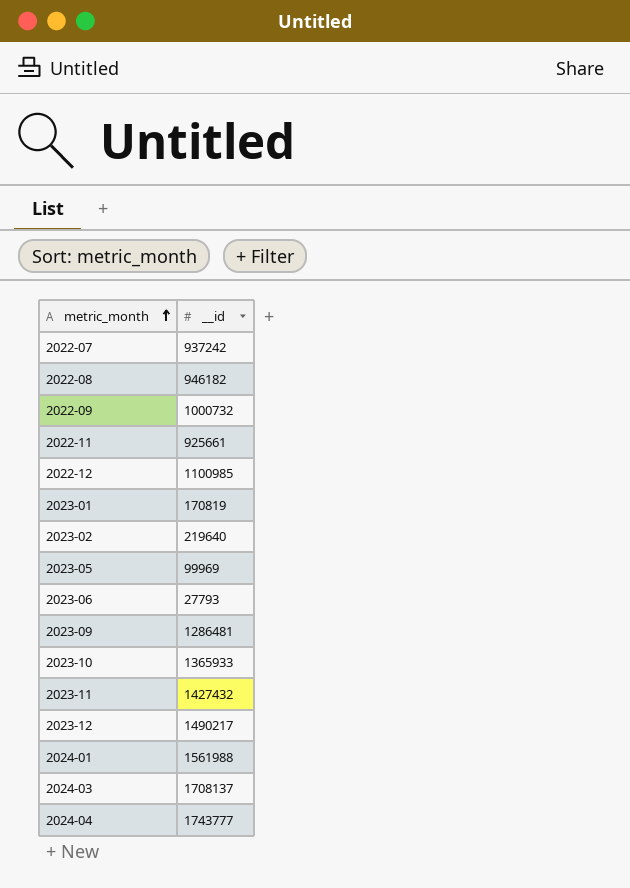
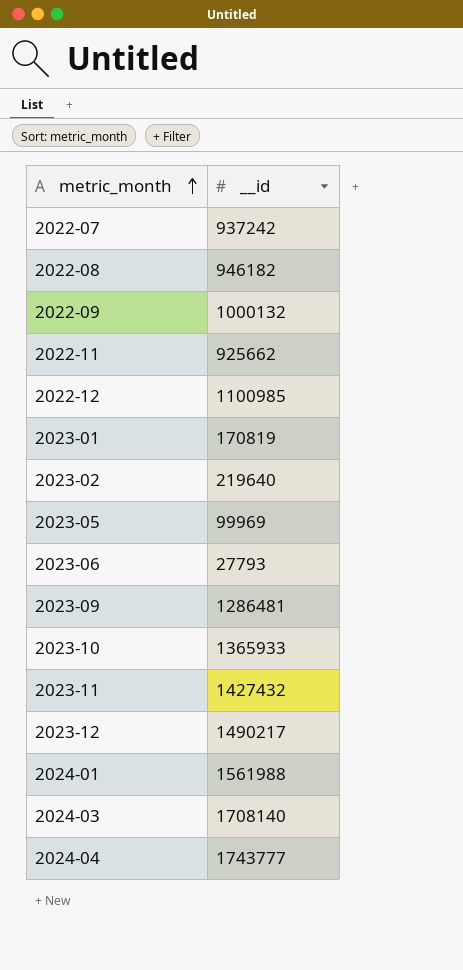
2022-09 | __id: 1000732 -> 1000132
2022-11 | __id: 925661 -> 925662
2024-03 | __id: 1708137 -> 1708140

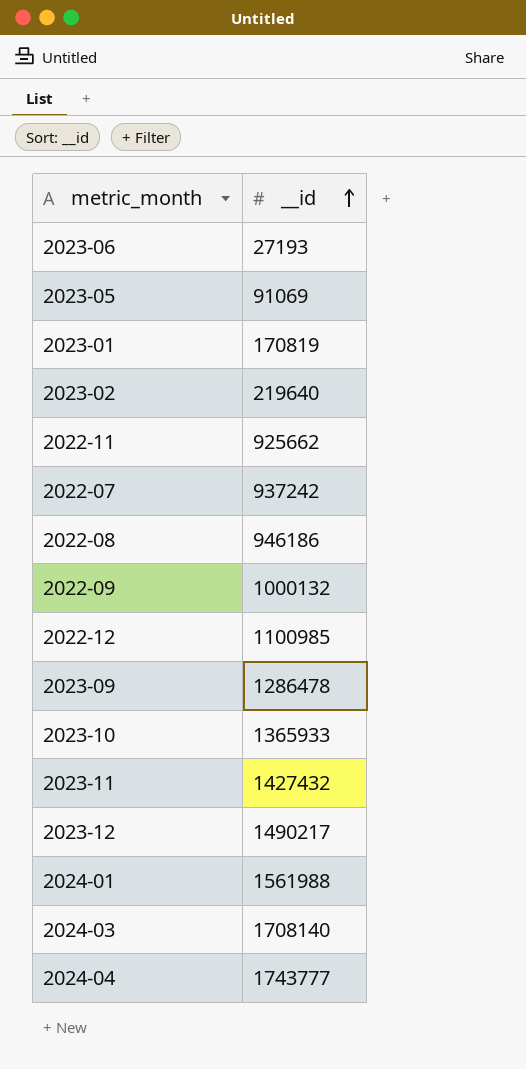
row order: metric_month ascending -> __id ascending
2023-06 | __id: 27793 -> 27193
2023-05 | __id: 99969 -> 91069
2022-08 | __id: 946182 -> 946186
2023-09 | __id: 1286481 -> 1286478

